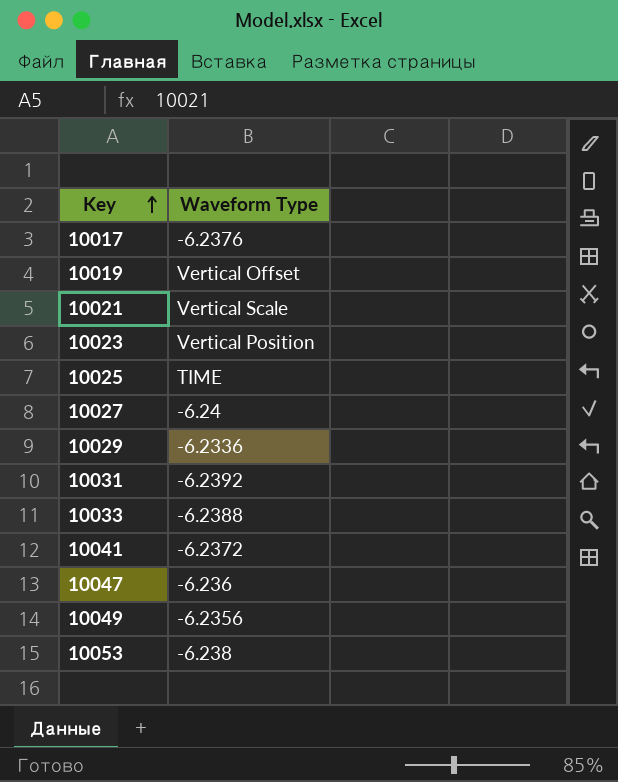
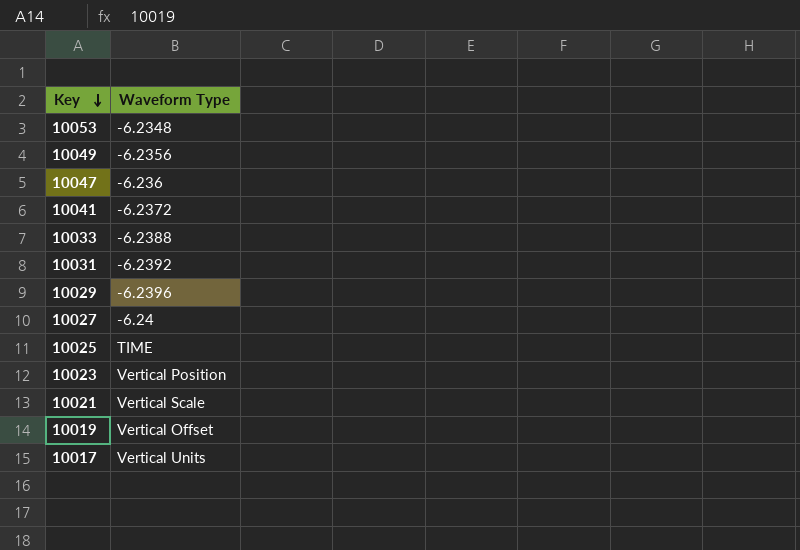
row order: Key ascending -> Key descending
10053 | Waveform Type: -6.238 -> -6.2348
10029 | Waveform Type: -6.2336 -> -6.2396
10017 | Waveform Type: -6.2376 -> Vertical Units

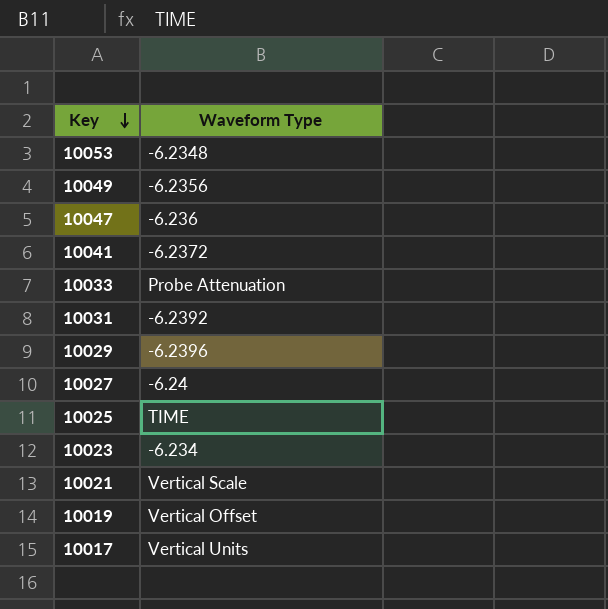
10033 | Waveform Type: -6.2388 -> Probe Attenuation
10023 | Waveform Type: Vertical Position -> -6.234

